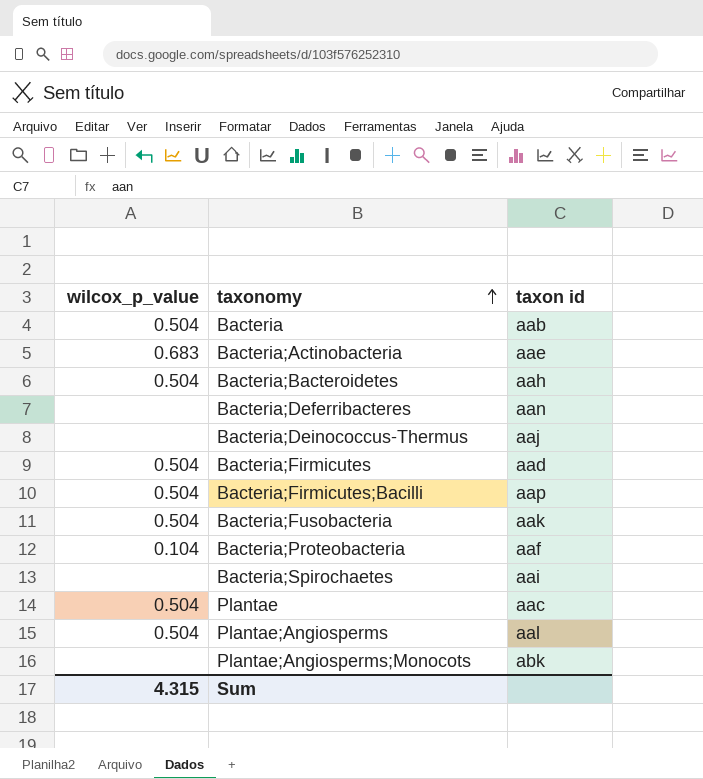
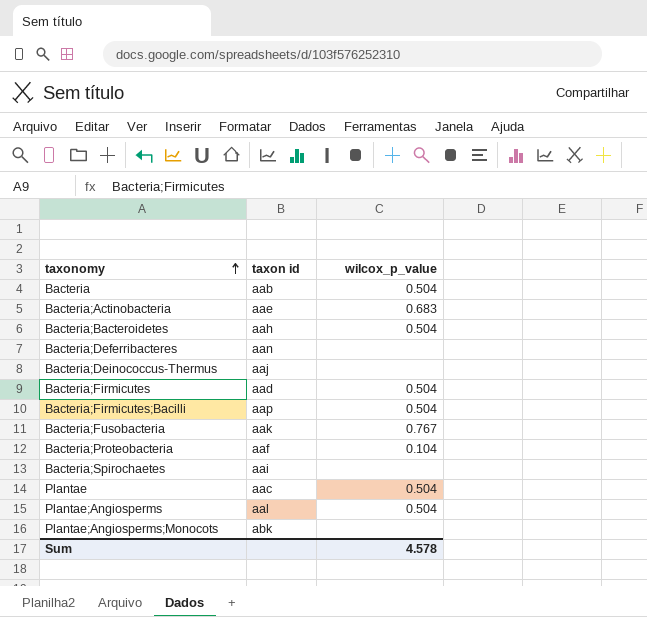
column wilcox_p_value | position: 1 -> 3
Bacteria;Fusobacteria | wilcox_p_value: 0.504 -> 0.767
Sum | wilcox_p_value: 4.315 -> 4.578

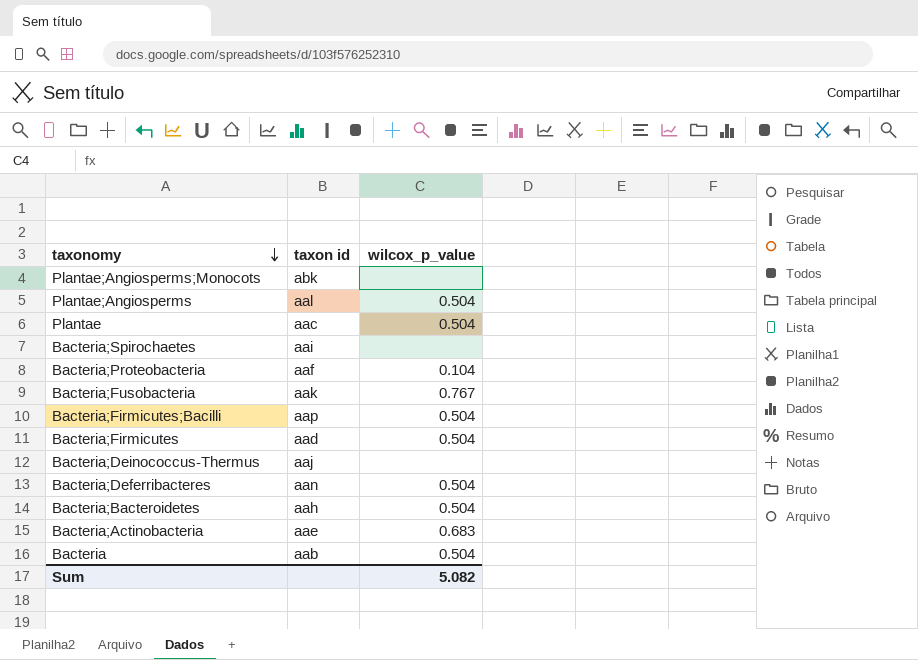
row order: taxonomy ascending -> taxonomy descending
Bacteria;Deferribacteres | wilcox_p_value: none -> 0.504
Sum | wilcox_p_value: 4.578 -> 5.082

